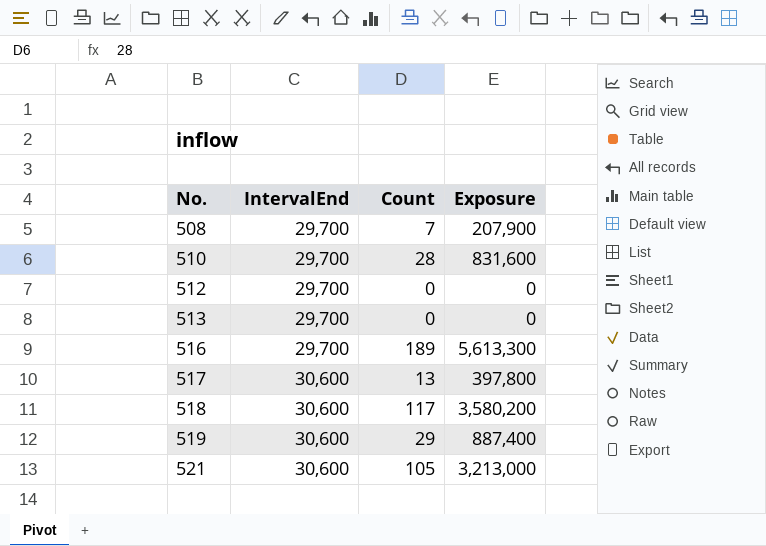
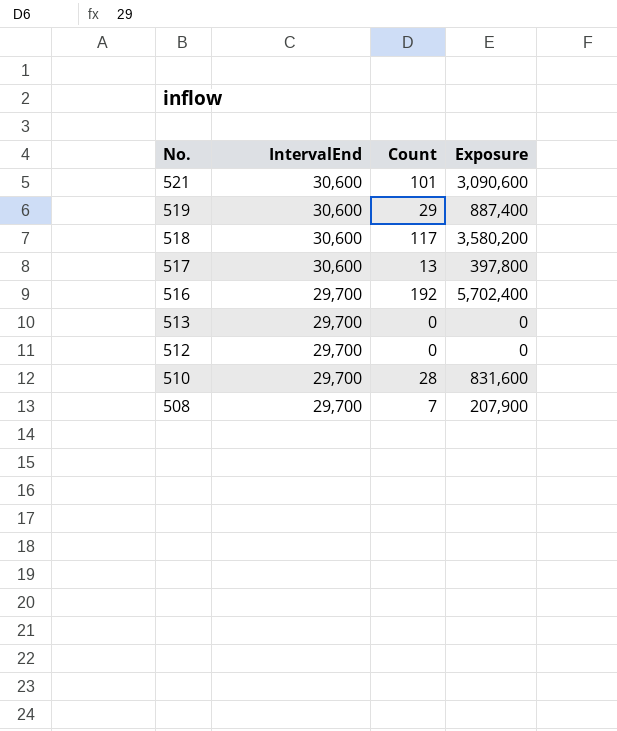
row order: No. ascending -> No. descending
521 | Count: 105 -> 101
521 | Exposure: 3,213,000 -> 3,090,600
516 | Count: 189 -> 192
516 | Exposure: 5,613,300 -> 5,702,400

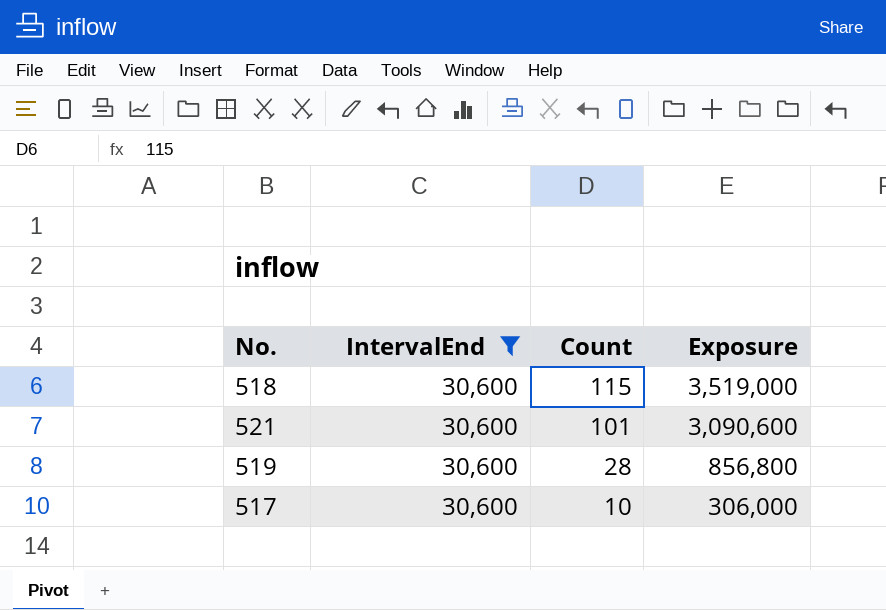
filter: none -> IntervalEnd = 30,600
row order: No. descending -> Count descending
518 | Count: 117 -> 115
518 | Exposure: 3,580,200 -> 3,519,000
519 | Count: 29 -> 28
519 | Exposure: 887,400 -> 856,800
517 | Count: 13 -> 10
517 | Exposure: 397,800 -> 306,000

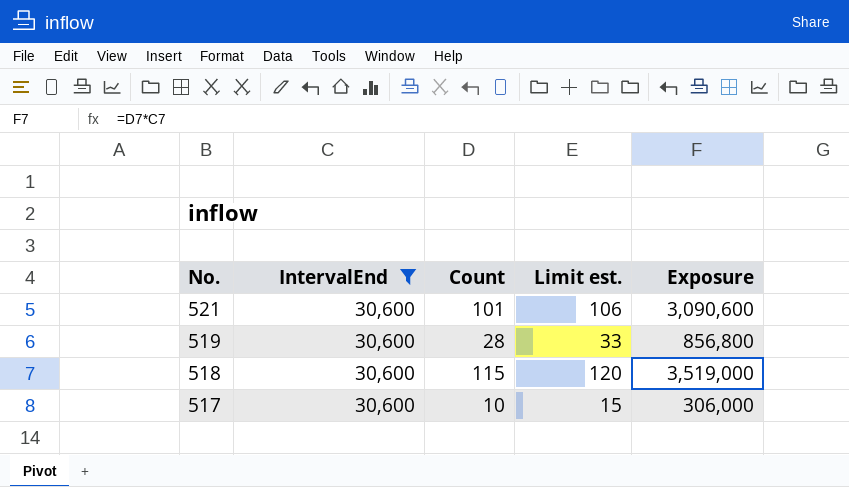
row order: Count descending -> No. descending
column Limit est. | formula: none -> [Count] + 5

